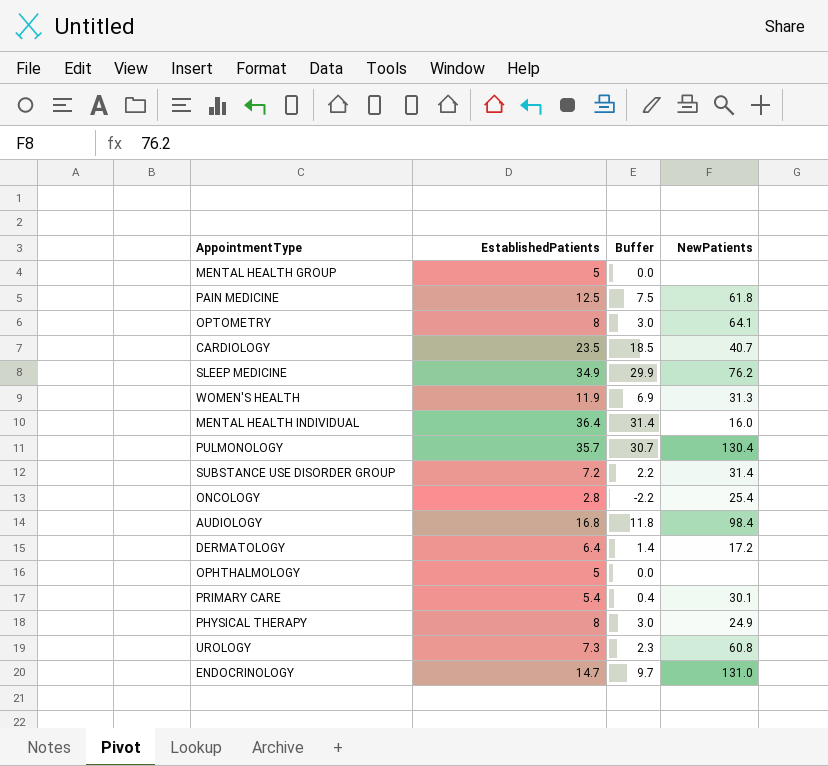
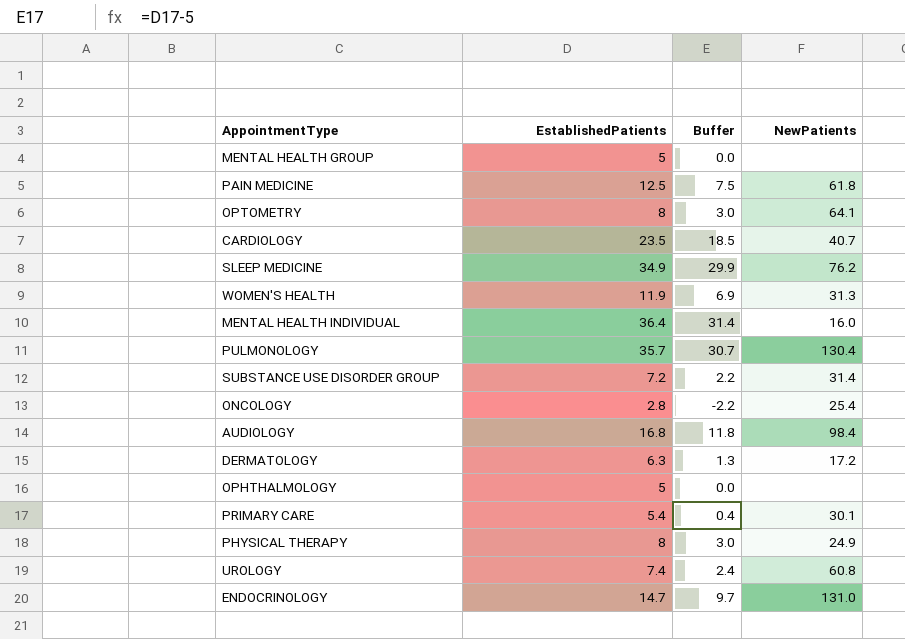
DERMATOLOGY | EstablishedPatients: 6.4 -> 6.3
DERMATOLOGY | Buffer: 1.4 -> 1.3
UROLOGY | EstablishedPatients: 7.3 -> 7.4
UROLOGY | Buffer: 2.3 -> 2.4

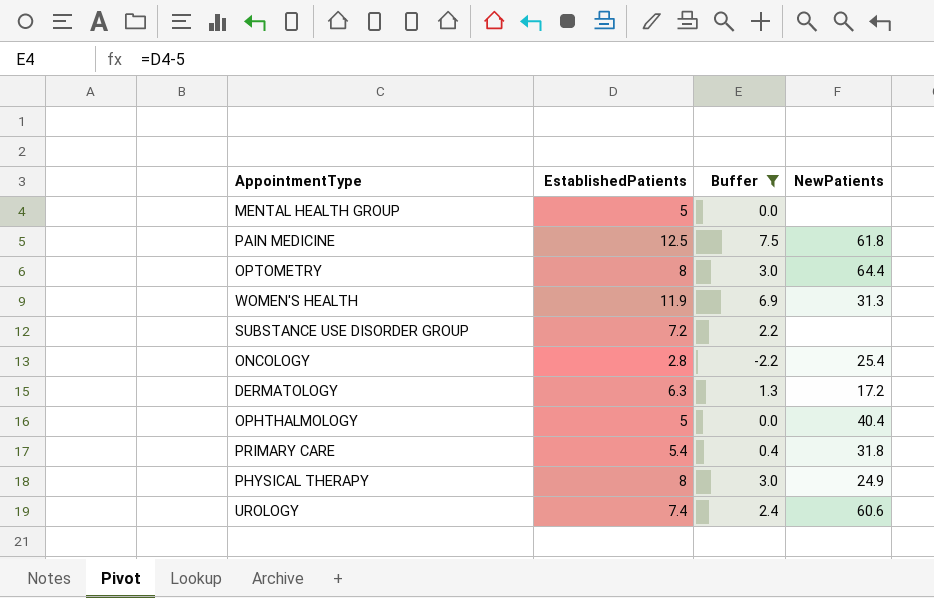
filter: none -> Buffer <= 7.5
OPTOMETRY | NewPatients: 64.1 -> 64.4
SUBSTANCE USE DISORDER GROUP | NewPatients: 31.4 -> none
OPHTHALMOLOGY | NewPatients: none -> 40.4
PRIMARY CARE | NewPatients: 30.1 -> 31.8
UROLOGY | NewPatients: 60.8 -> 60.6

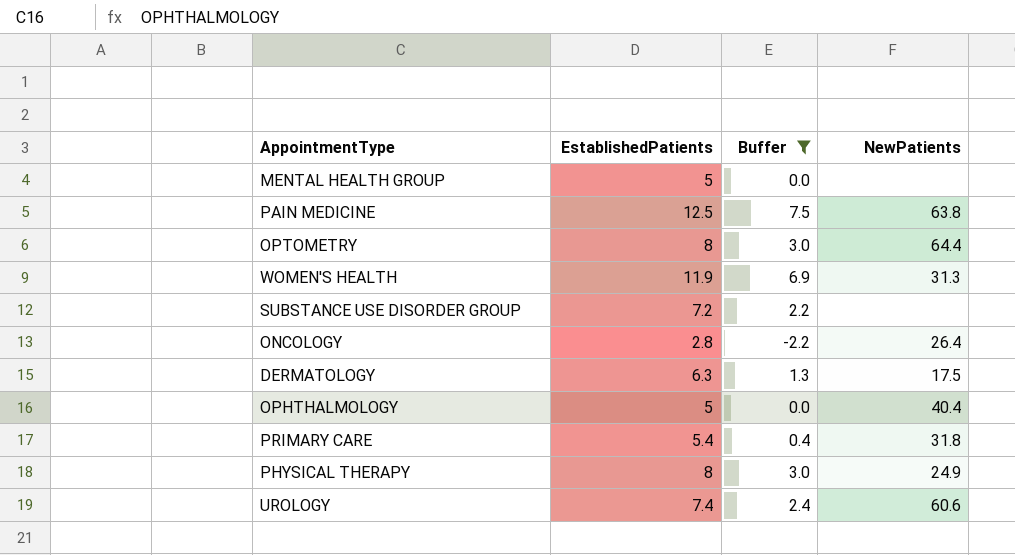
PAIN MEDICINE | NewPatients: 61.8 -> 63.8
ONCOLOGY | NewPatients: 25.4 -> 26.4
DERMATOLOGY | NewPatients: 17.2 -> 17.5

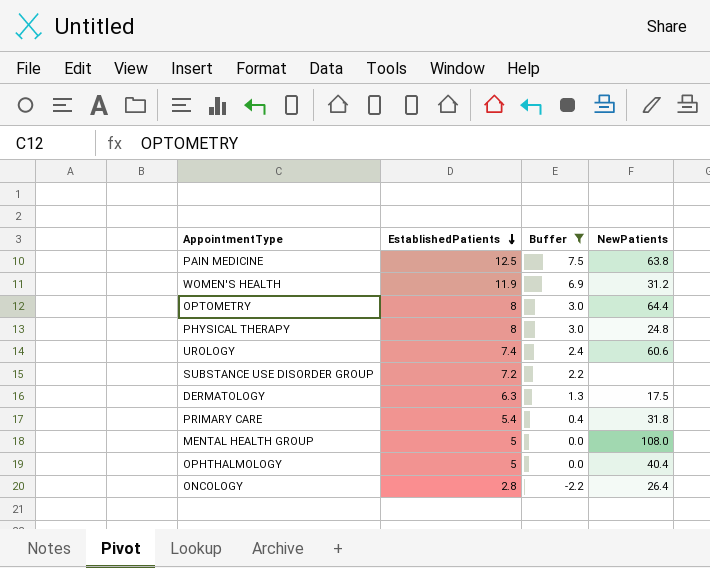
row order: none -> EstablishedPatients descending
WOMEN'S HEALTH | NewPatients: 31.3 -> 31.2
PHYSICAL THERAPY | NewPatients: 24.9 -> 24.8
MENTAL HEALTH GROUP | NewPatients: none -> 108.0

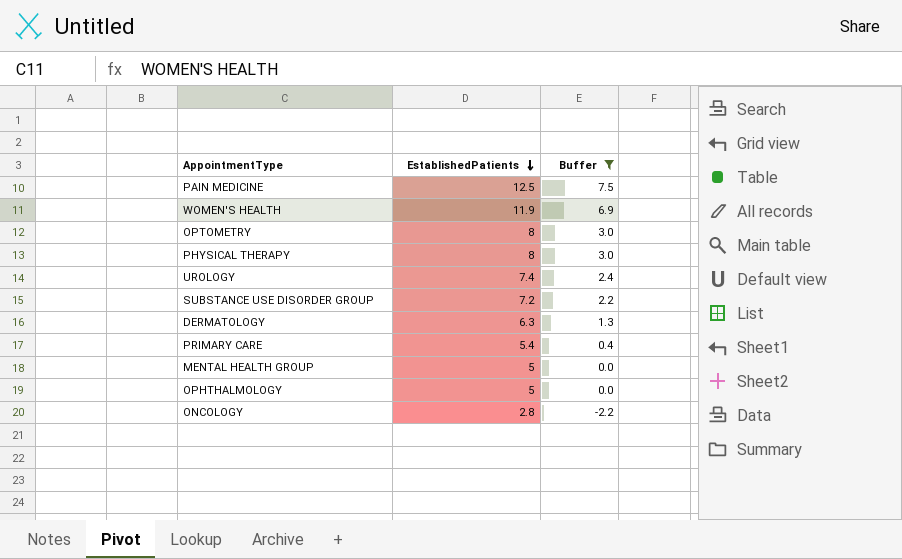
column NewPatients | position: 4 -> none

